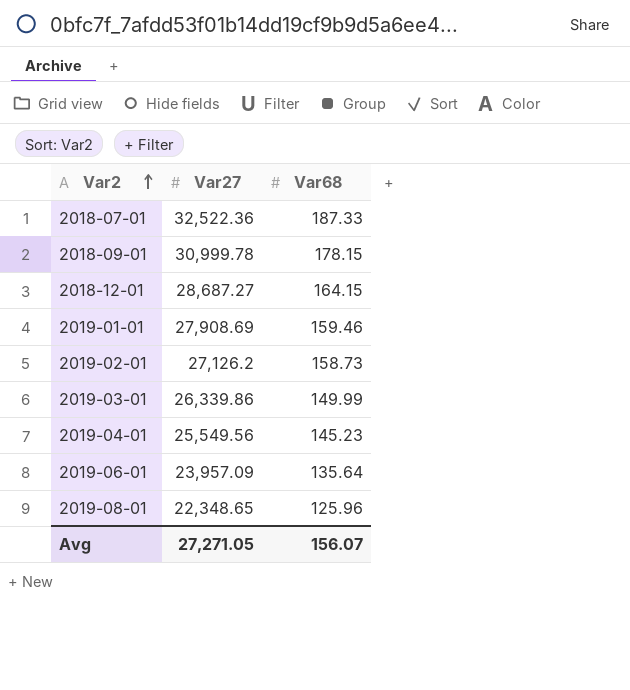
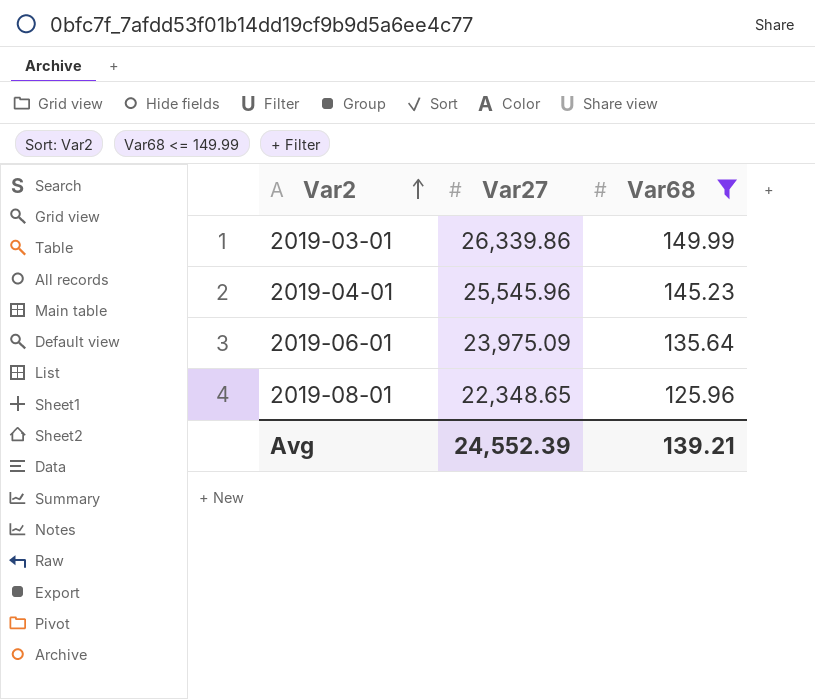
filter: none -> Var68 <= 149.99
2019-04-01 | Var27: 25,549.56 -> 25,545.96
2019-06-01 | Var27: 23,957.09 -> 23,975.09
Avg | Var27: 27,271.05 -> 24,552.39
Avg | Var68: 156.07 -> 139.21

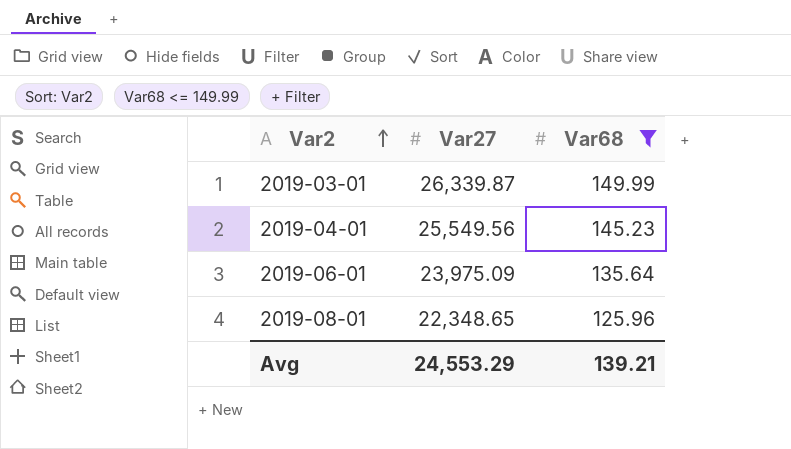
2019-03-01 | Var27: 26,339.86 -> 26,339.87
2019-04-01 | Var27: 25,545.96 -> 25,549.56
Avg | Var27: 24,552.39 -> 24,553.29

